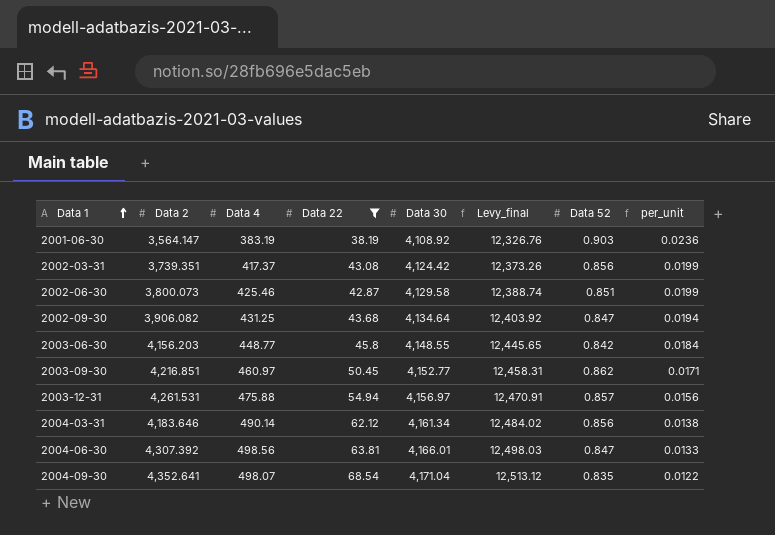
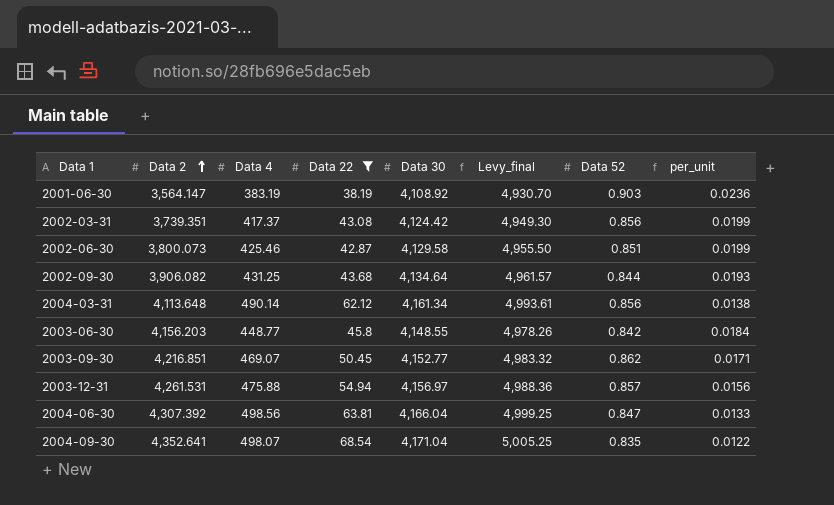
row order: Data 1 ascending -> Data 2 ascending
column Levy_final | formula: [Data 30] * 3 -> [Data 30] * 1.2
2002-09-30 | Data 52: 0.847 -> 0.844
2002-09-30 | per_unit: 0.0194 -> 0.0193
2004-03-31 | Data 2: 4,183.646 -> 4,113.648
2003-09-30 | Data 4: 460.97 -> 469.07
2004-06-30 | Data 30: 4,166.01 -> 4,166.04

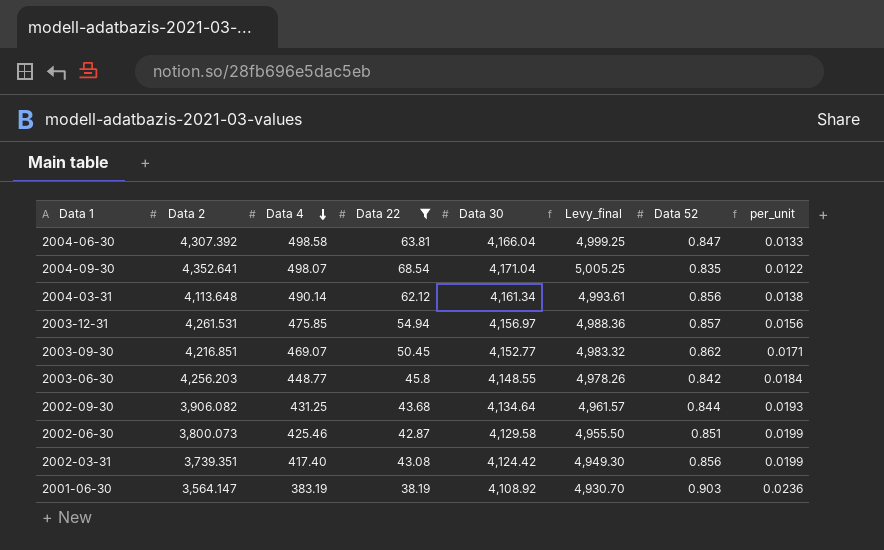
row order: Data 2 ascending -> Data 4 descending
2004-06-30 | Data 4: 498.56 -> 498.58
2003-12-31 | Data 4: 475.88 -> 475.85
2003-06-30 | Data 2: 4,156.203 -> 4,256.203
2002-03-31 | Data 4: 417.37 -> 417.40

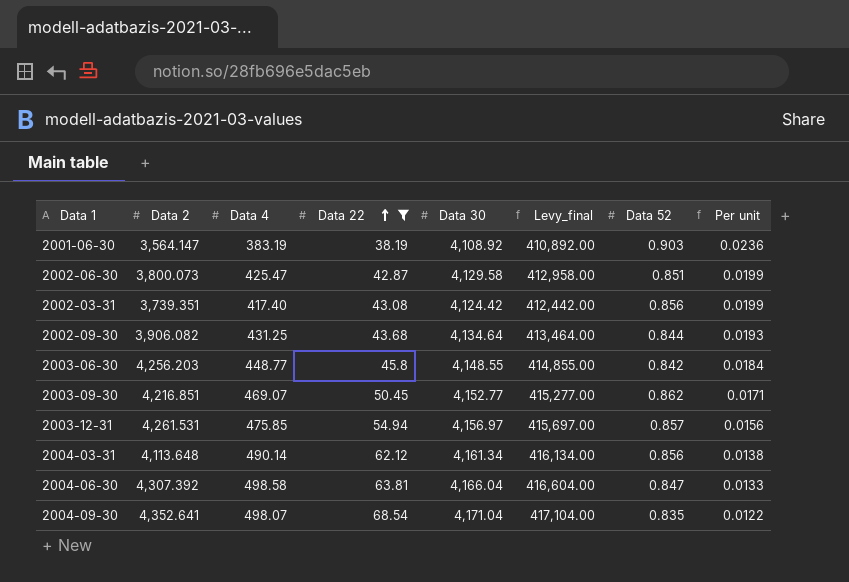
row order: Data 4 descending -> Data 22 ascending
column Levy_final | formula: [Data 30] * 1.2 -> [Data 30] * 100
column name: per_unit -> Per unit
2002-06-30 | Data 4: 425.46 -> 425.47

